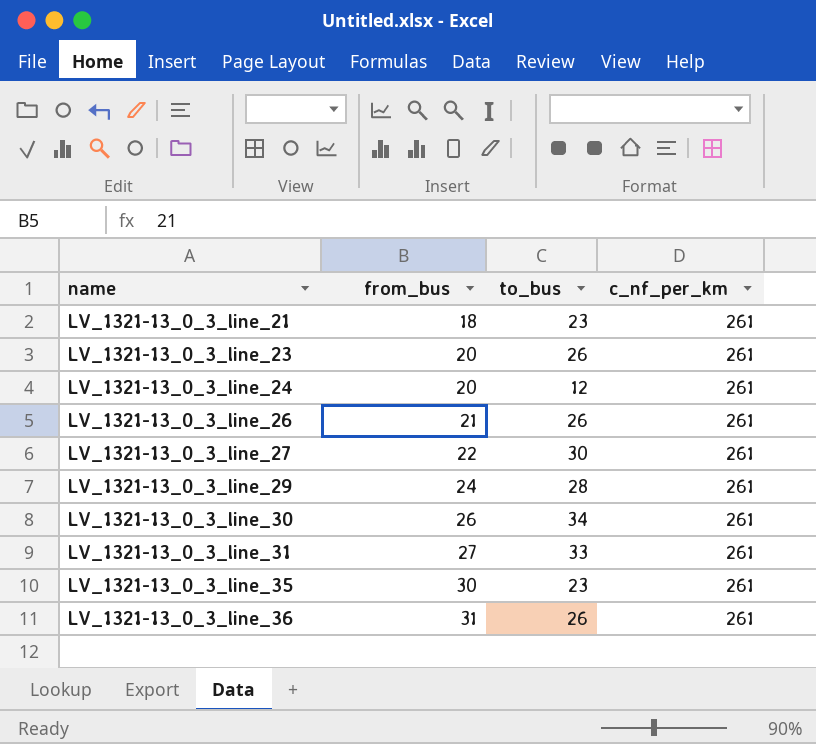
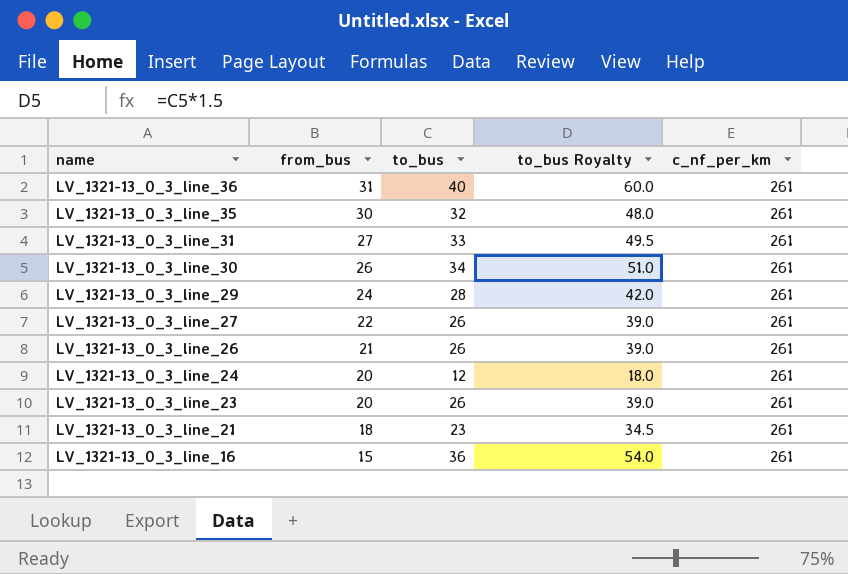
row order: name ascending -> name descending
column to_bus Royalty | formula: none -> [to_bus] * 1.5
LV_1321-13_0_3_line_36 | to_bus: 26 -> 40
LV_1321-13_0_3_line_35 | to_bus: 23 -> 32
LV_1321-13_0_3_line_27 | to_bus: 30 -> 26
row LV_1321-13_0_3_line_16: none -> 15 | 36 | 54.0 | 261

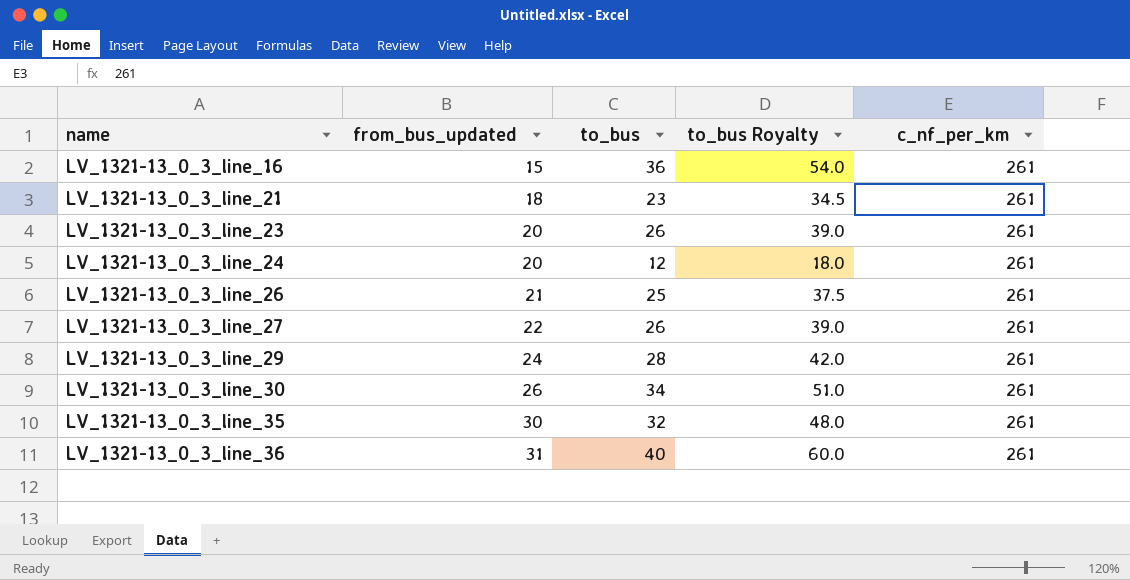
row order: name descending -> name ascending
column name: from_bus -> from_bus_updated
row LV_1321-13_0_3_line_31: 27 | 33 | 49.5 | 261 -> none
LV_1321-13_0_3_line_26 | to_bus: 26 -> 25
LV_1321-13_0_3_line_26 | to_bus Royalty: 39.0 -> 37.5

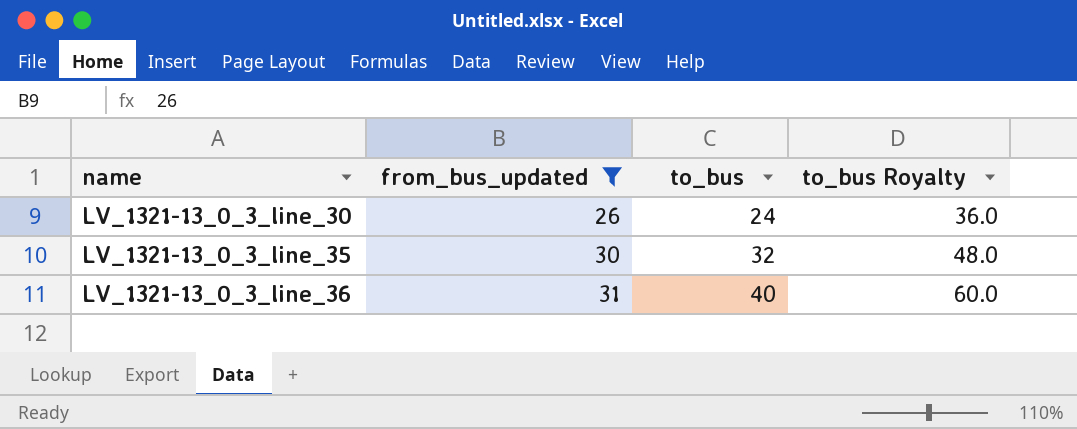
filter: none -> from_bus_updated >= 26
column c_nf_per_km | position: 5 -> none
LV_1321-13_0_3_line_30 | to_bus: 34 -> 24
LV_1321-13_0_3_line_30 | to_bus Royalty: 51.0 -> 36.0

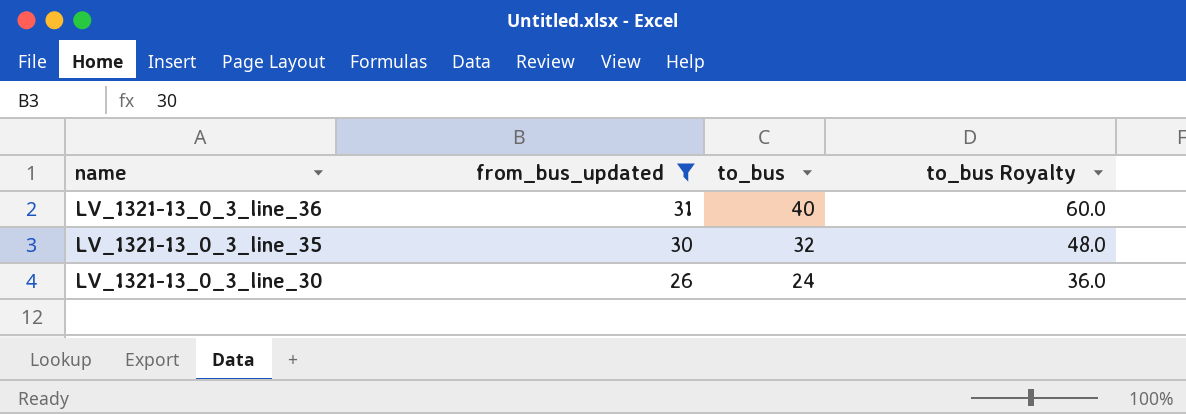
row order: name ascending -> name descending

